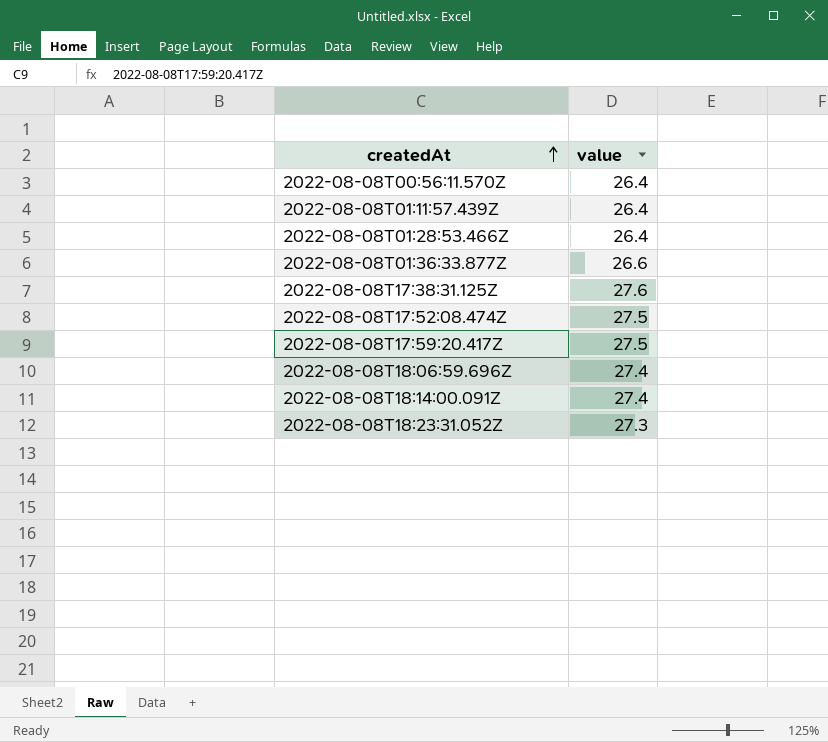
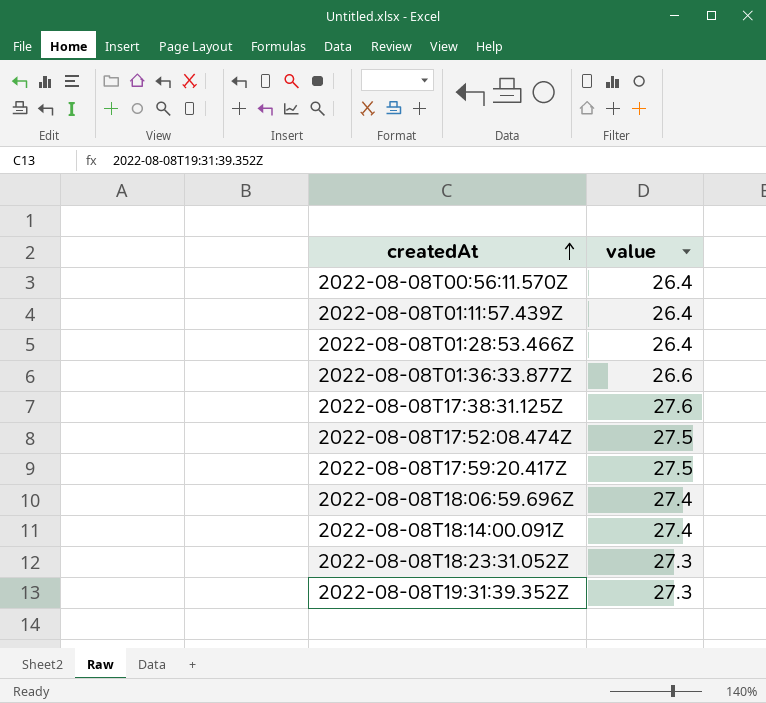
row 2022-08-08T19:31:39.352Z: none -> 27.3

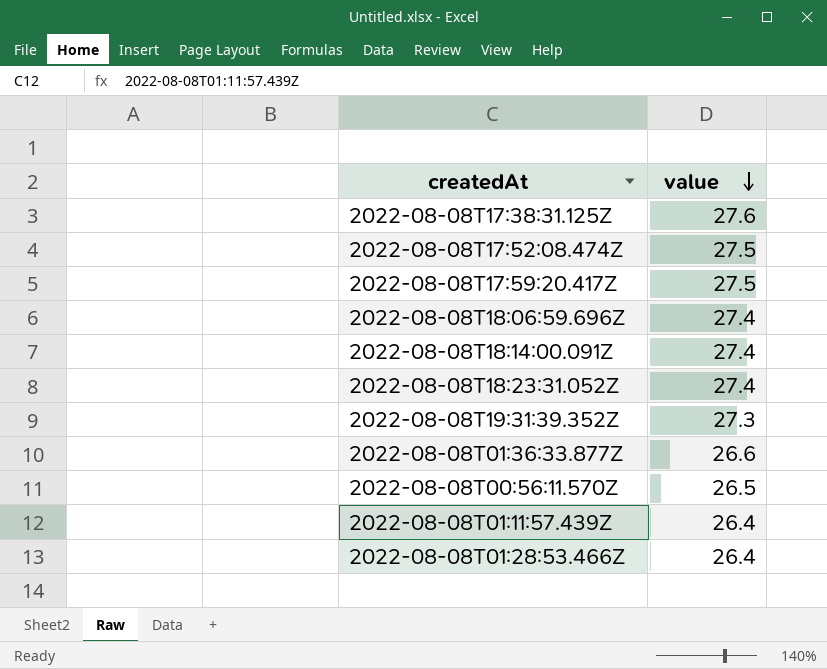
row order: createdAt ascending -> value descending
2022-08-08T18:23:31.052Z | value: 27.3 -> 27.4
2022-08-08T00:56:11.570Z | value: 26.4 -> 26.5

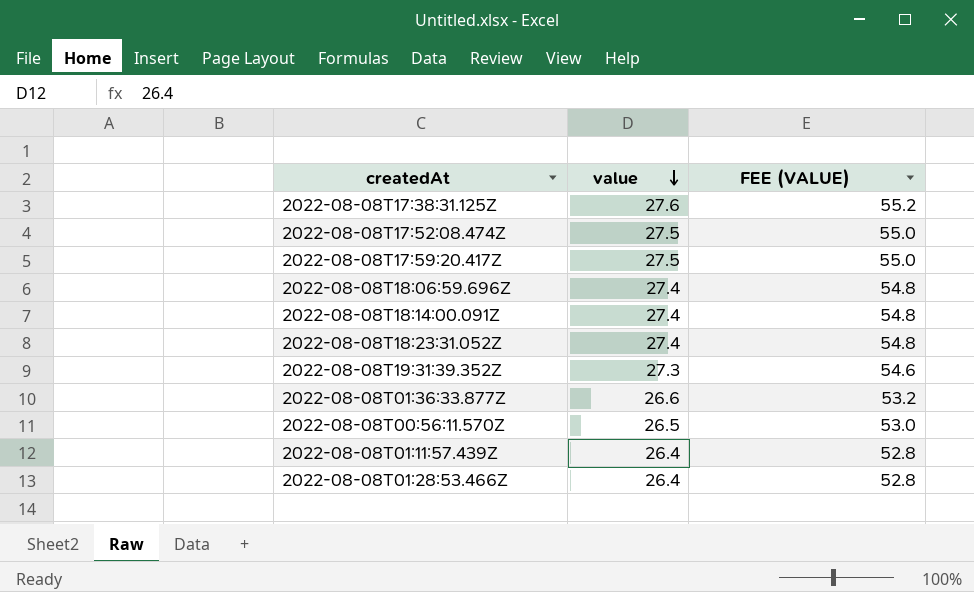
column FEE (VALUE) | formula: none -> [value] * 2

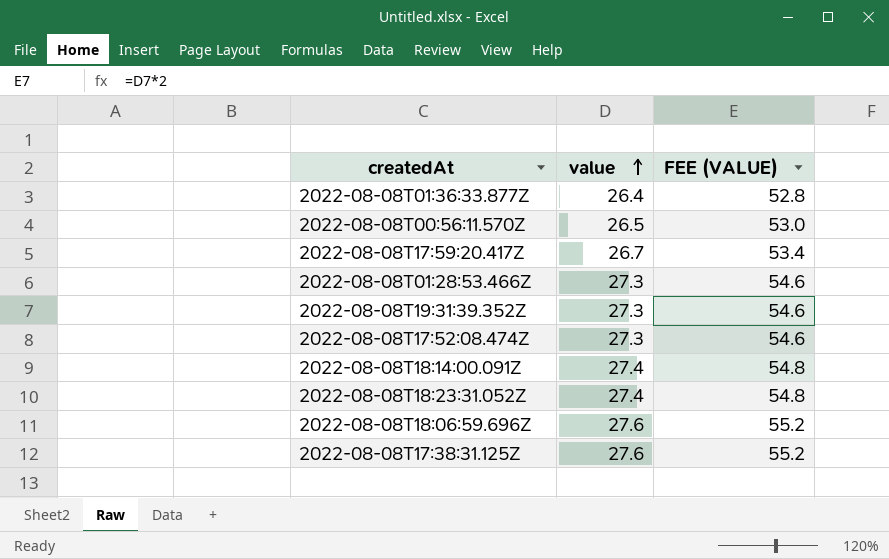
row order: value descending -> value ascending
row 2022-08-08T01:11:57.439Z: 26.4 | 52.8 -> none
2022-08-08T01:36:33.877Z | value: 26.6 -> 26.4
2022-08-08T01:36:33.877Z | FEE (VALUE): 53.2 -> 52.8
2022-08-08T17:59:20.417Z | value: 27.5 -> 26.7
2022-08-08T17:59:20.417Z | FEE (VALUE): 55.0 -> 53.4
2022-08-08T01:28:53.466Z | value: 26.4 -> 27.3
2022-08-08T01:28:53.466Z | FEE (VALUE): 52.8 -> 54.6
2022-08-08T17:52:08.474Z | value: 27.5 -> 27.3
2022-08-08T17:52:08.474Z | FEE (VALUE): 55.0 -> 54.6
2022-08-08T18:06:59.696Z | value: 27.4 -> 27.6
2022-08-08T18:06:59.696Z | FEE (VALUE): 54.8 -> 55.2

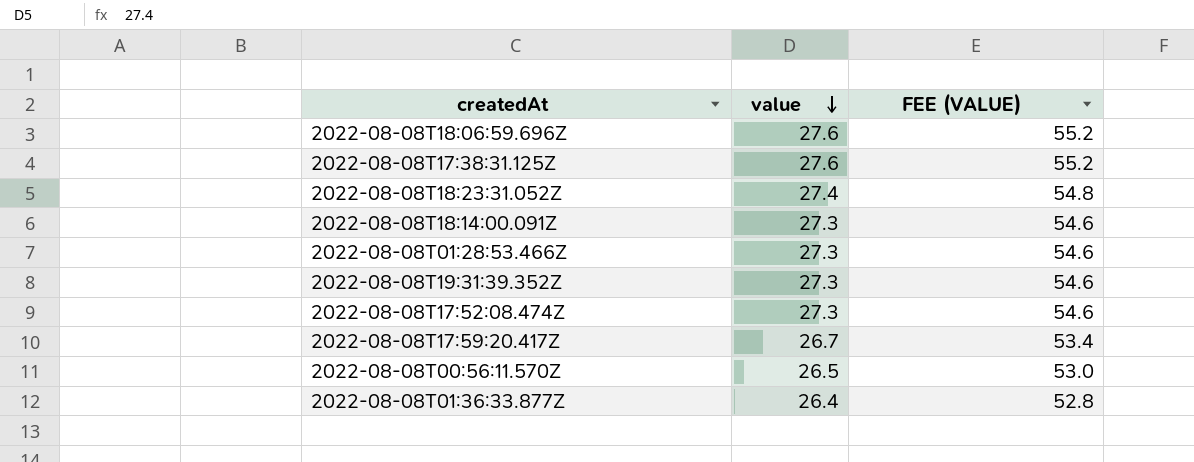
row order: value ascending -> value descending
2022-08-08T18:14:00.091Z | value: 27.4 -> 27.3
2022-08-08T18:14:00.091Z | FEE (VALUE): 54.8 -> 54.6

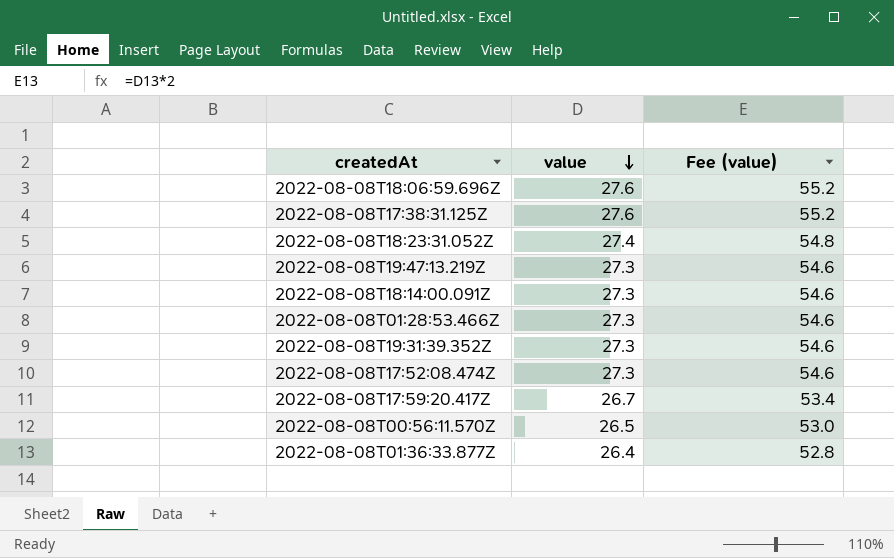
column name: FEE (VALUE) -> Fee (value)
row 2022-08-08T19:47:13.219Z: none -> 27.3 | 54.6

